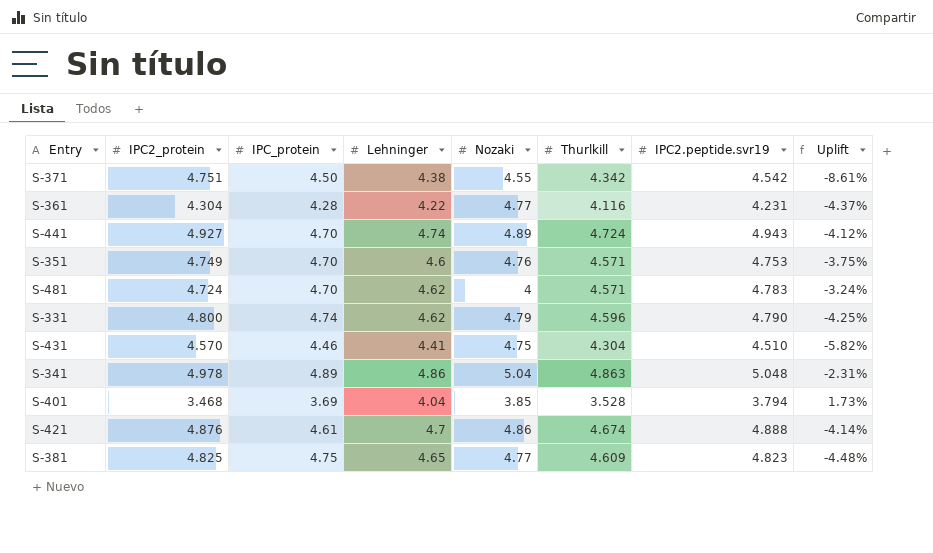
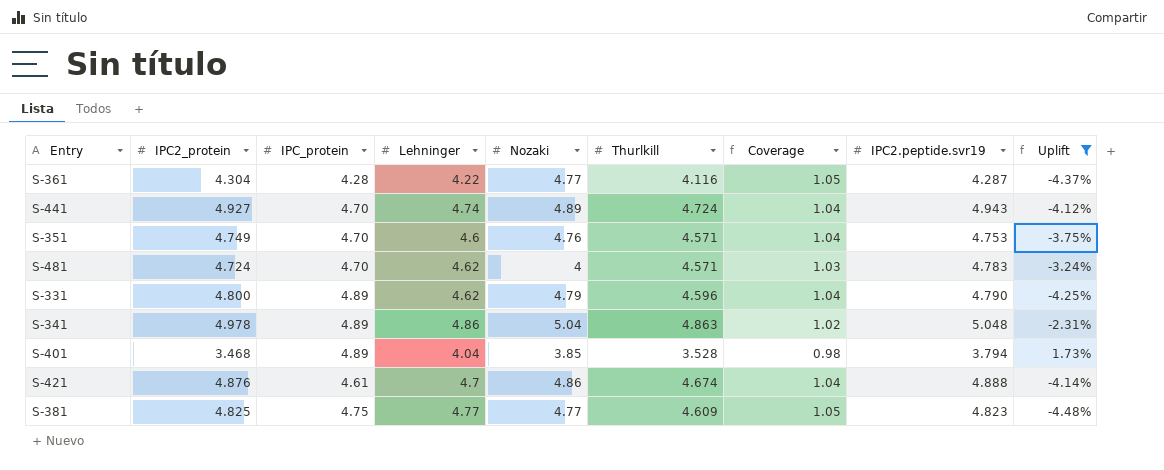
filter: none -> Uplift >= -4.48%
column Coverage | formula: none -> [IPC2_protein] / [Thurlkill]
S-361 | IPC2.peptide.svr19: 4.231 -> 4.287
S-331 | IPC_protein: 4.74 -> 4.89
S-401 | IPC_protein: 3.69 -> 4.89
S-381 | Lehninger: 4.65 -> 4.77

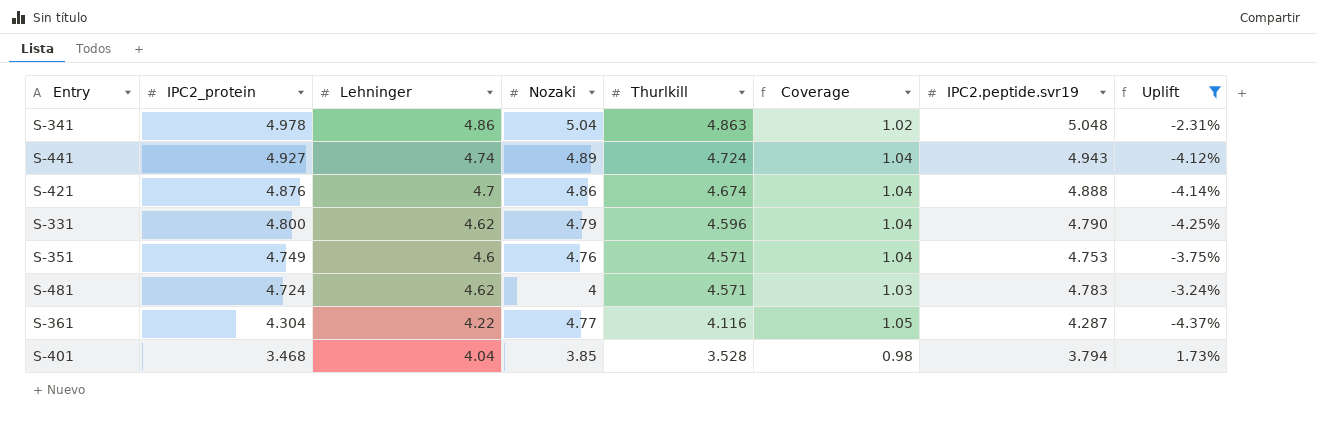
row order: none -> IPC2_protein descending
column IPC_protein | position: 3 -> none
row S-381: 4.825 | 4.75 | 4.77 | 4.77 | 4.609 | 1.05 | 4.823 | -4.48% -> none

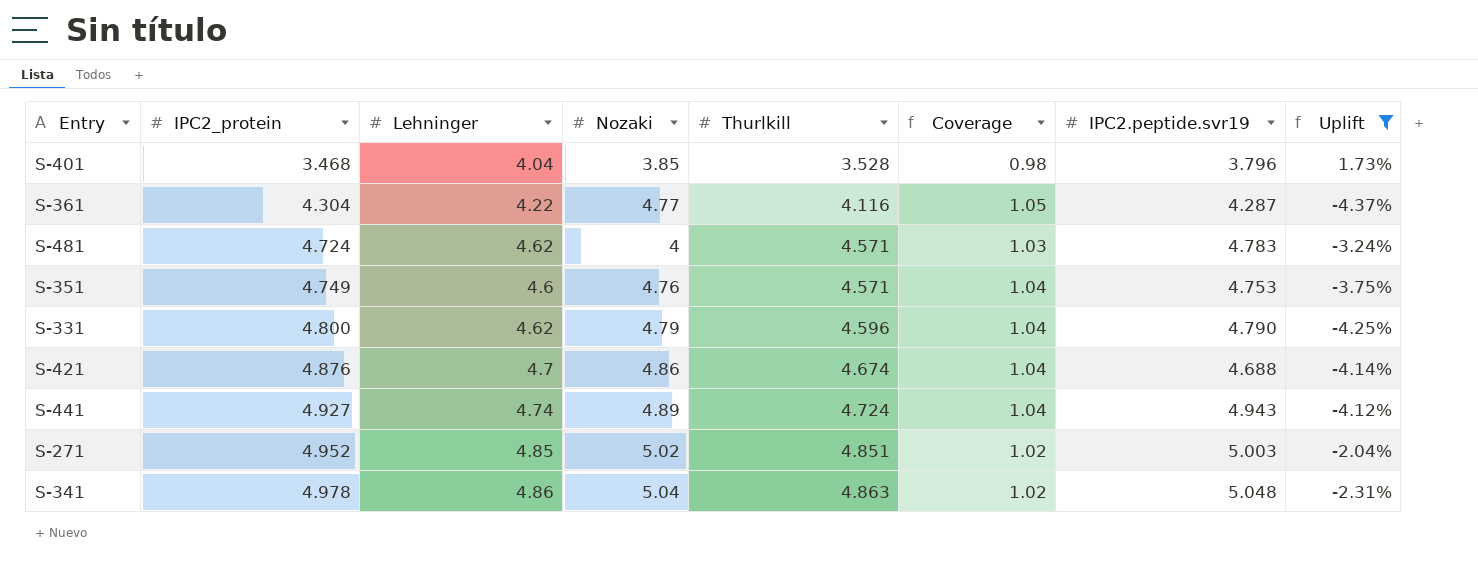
row order: IPC2_protein descending -> IPC2_protein ascending
S-401 | IPC2.peptide.svr19: 3.794 -> 3.796
S-421 | IPC2.peptide.svr19: 4.888 -> 4.688
row S-271: none -> 4.952 | 4.85 | 5.02 | 4.851 | 1.02 | 5.003 | -2.04%

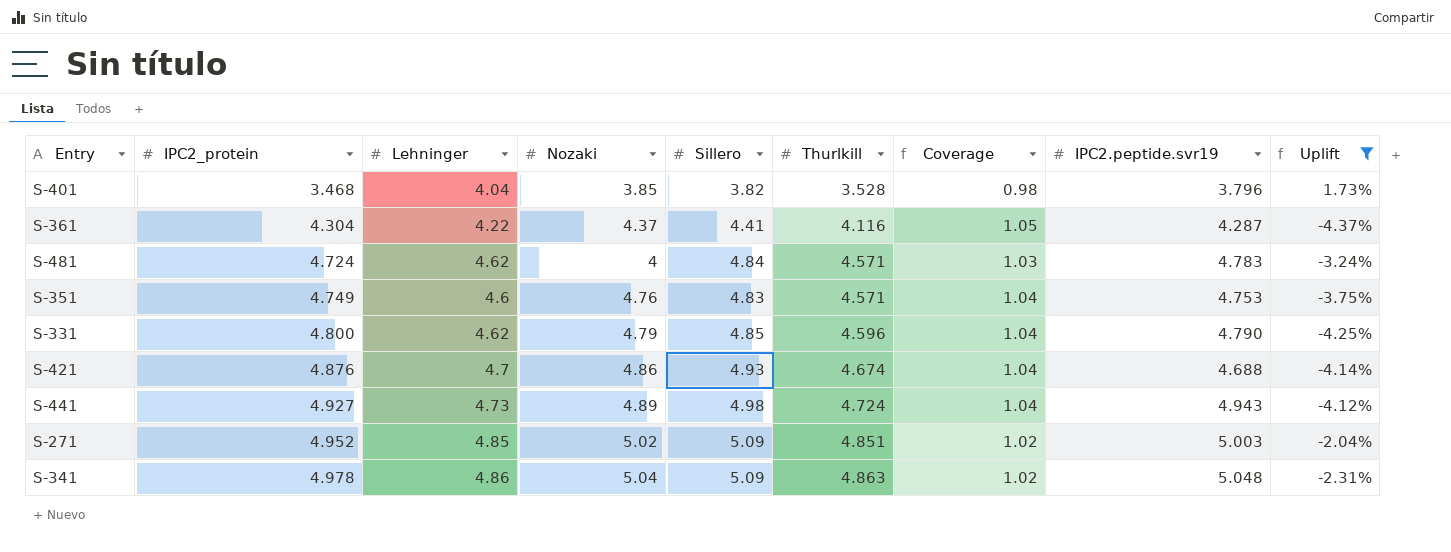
column Sillero | position: none -> 5
S-361 | Nozaki: 4.77 -> 4.37
S-441 | Lehninger: 4.74 -> 4.73

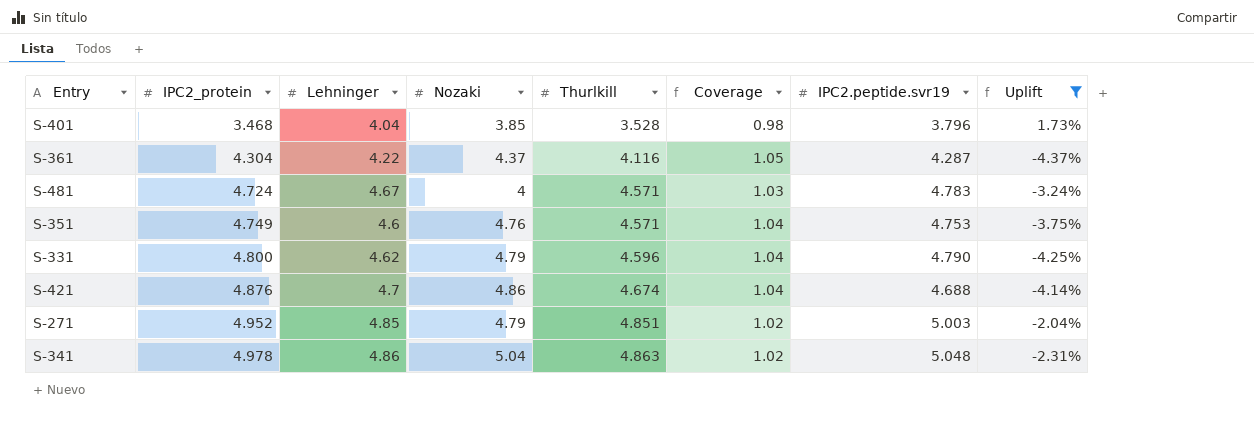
column Sillero | position: 5 -> none
row S-441: 4.927 | 4.73 | 4.89 | 4.98 | 4.724 | 1.04 | 4.943 | -4.12% -> none
S-481 | Lehninger: 4.62 -> 4.67
S-271 | Nozaki: 5.02 -> 4.79

